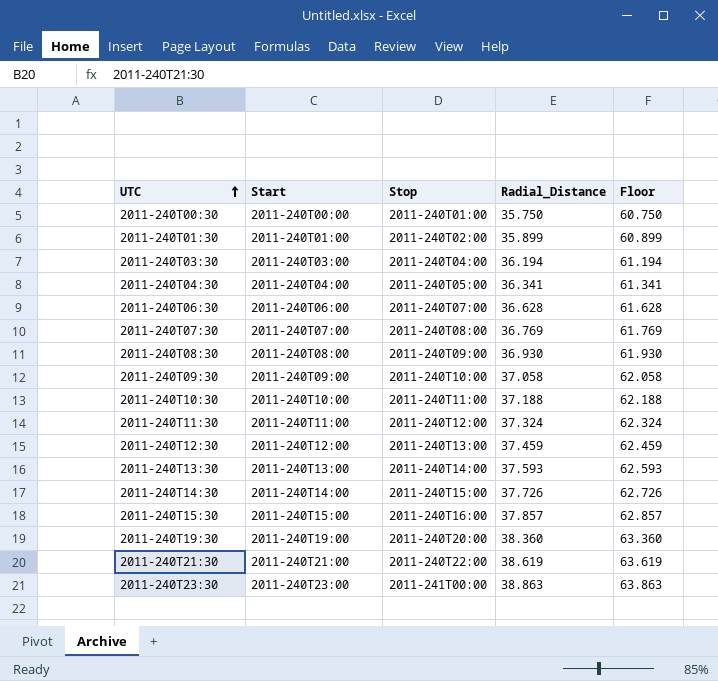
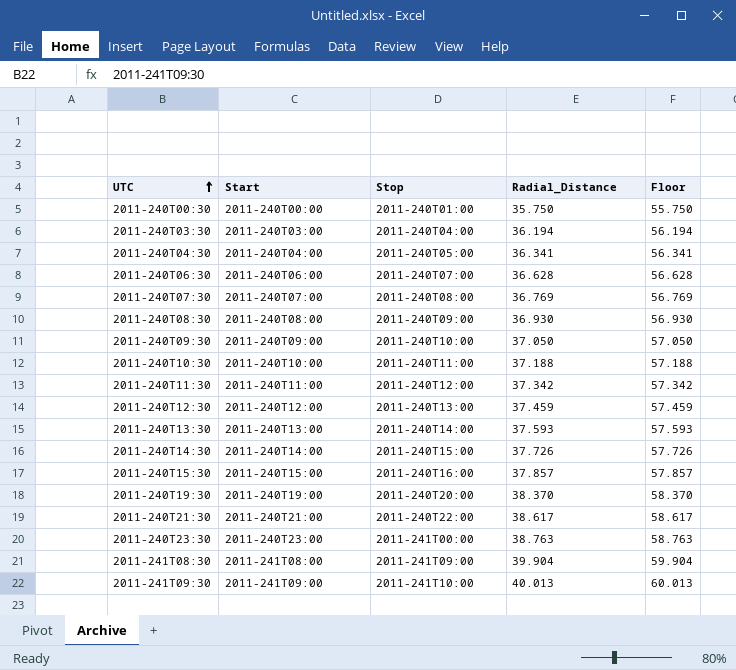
column Floor | formula: [Radial_Distance] + 25 -> [Radial_Distance] + 20
row 2011-240T01:30: 2011-240T01:00 | 2011-240T02:00 | 35.899 | 60.899 -> none
2011-240T09:30 | Radial_Distance: 37.058 -> 37.050
2011-240T11:30 | Radial_Distance: 37.324 -> 37.342
2011-240T19:30 | Radial_Distance: 38.360 -> 38.370
2011-240T21:30 | Radial_Distance: 38.619 -> 38.617
2011-240T23:30 | Radial_Distance: 38.863 -> 38.763
row 2011-241T08:30: none -> 2011-241T08:00 | 2011-241T09:00 | 39.904 | 59.904
row 2011-241T09:30: none -> 2011-241T09:00 | 2011-241T10:00 | 40.013 | 60.013

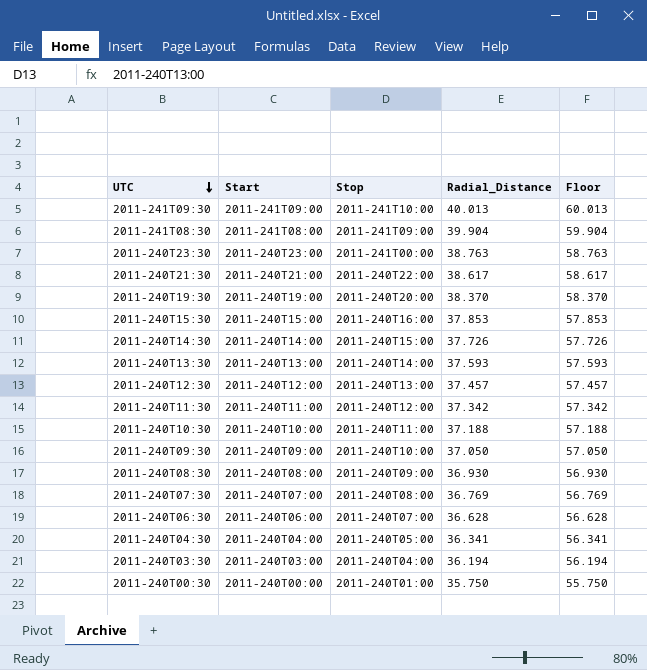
row order: UTC ascending -> UTC descending
2011-240T15:30 | Radial_Distance: 37.857 -> 37.853
2011-240T15:30 | Floor: 57.857 -> 57.853
2011-240T12:30 | Radial_Distance: 37.459 -> 37.457
2011-240T12:30 | Floor: 57.459 -> 57.457

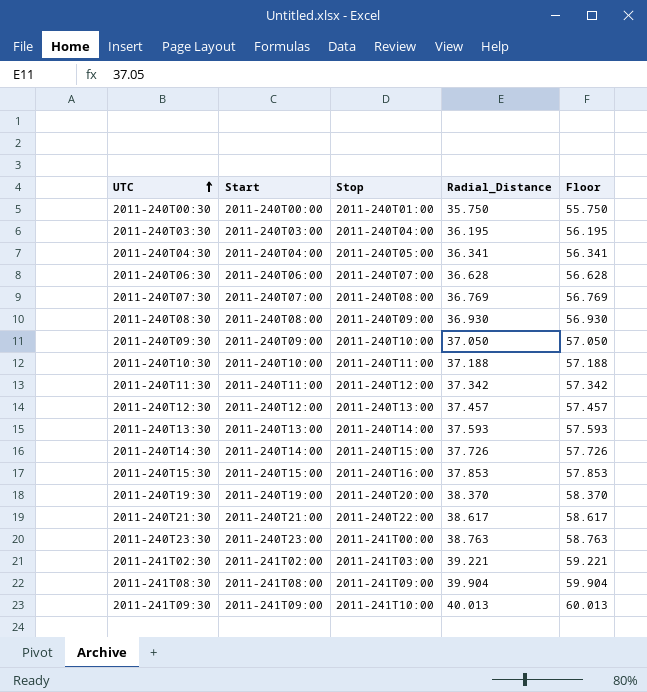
row order: UTC descending -> UTC ascending
2011-240T03:30 | Radial_Distance: 36.194 -> 36.195
2011-240T03:30 | Floor: 56.194 -> 56.195
row 2011-241T02:30: none -> 2011-241T02:00 | 2011-241T03:00 | 39.221 | 59.221

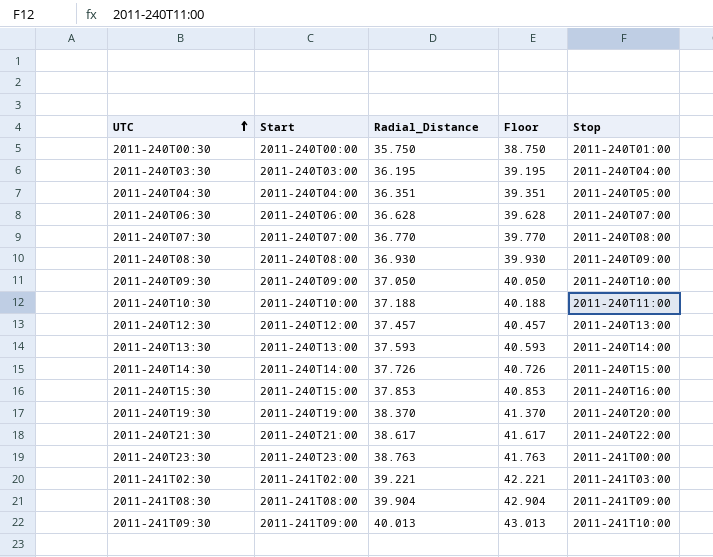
column Floor | formula: [Radial_Distance] + 20 -> [Radial_Distance] + 3
column Stop | position: 3 -> 5
row 2011-240T11:30: 2011-240T11:00 | 2011-240T12:00 | 37.342 | 57.342 -> none
2011-240T04:30 | Radial_Distance: 36.341 -> 36.351
2011-240T07:30 | Radial_Distance: 36.769 -> 36.770

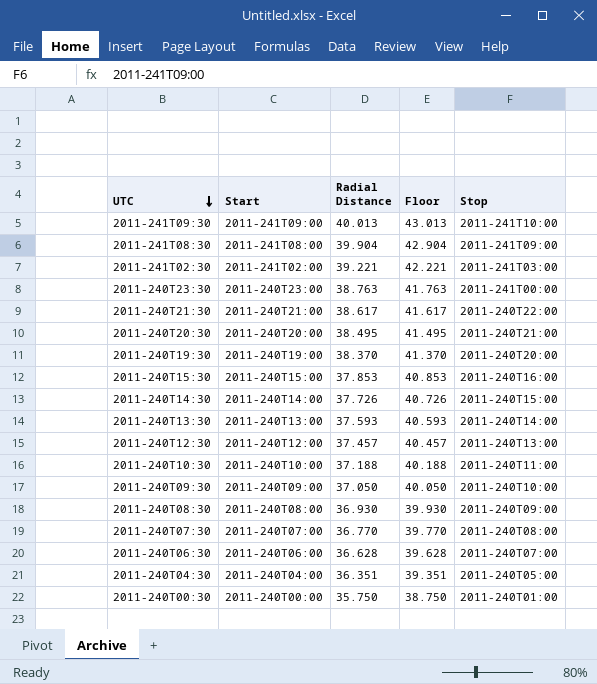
row order: UTC ascending -> UTC descending
column name: Radial_Distance -> Radial Distance
row 2011-240T03:30: 2011-240T03:00 | 36.195 | 39.195 | 2011-240T04:00 -> none
row 2011-240T20:30: none -> 2011-240T20:00 | 38.495 | 41.495 | 2011-240T21:00

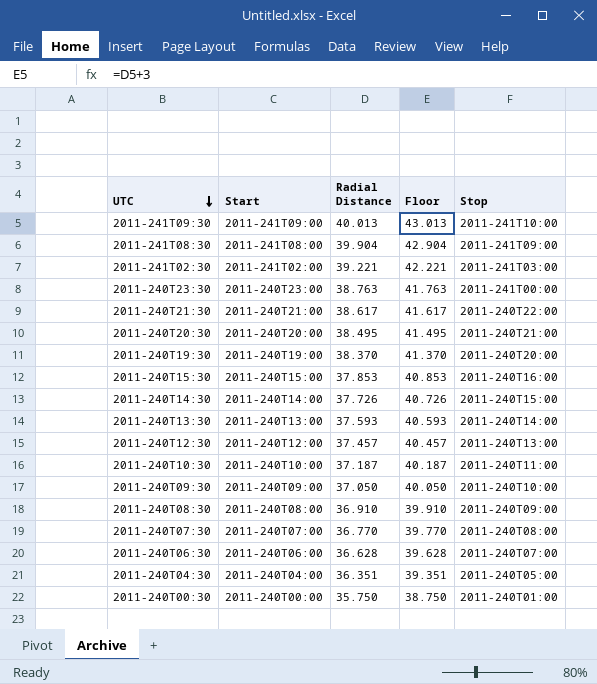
2011-240T10:30 | Radial Distance: 37.188 -> 37.187
2011-240T10:30 | Floor: 40.188 -> 40.187
2011-240T08:30 | Radial Distance: 36.930 -> 36.910
2011-240T08:30 | Floor: 39.930 -> 39.910

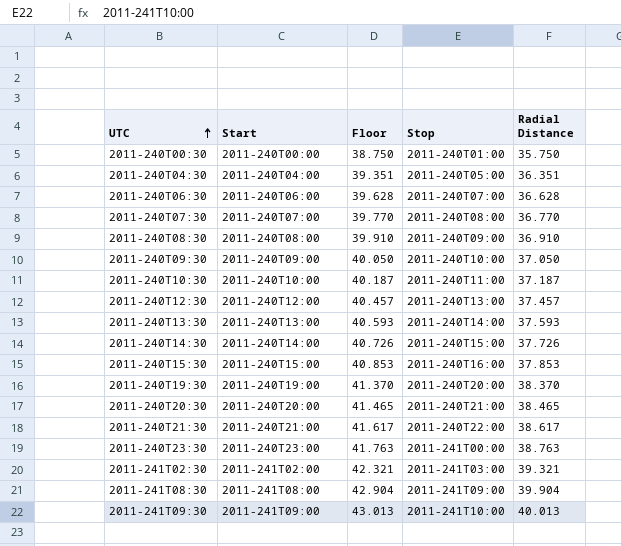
row order: UTC descending -> UTC ascending
column Radial Distance | position: 3 -> 5
2011-240T20:30 | Floor: 41.495 -> 41.465
2011-240T20:30 | Radial Distance: 38.495 -> 38.465
2011-241T02:30 | Floor: 42.221 -> 42.321
2011-241T02:30 | Radial Distance: 39.221 -> 39.321

